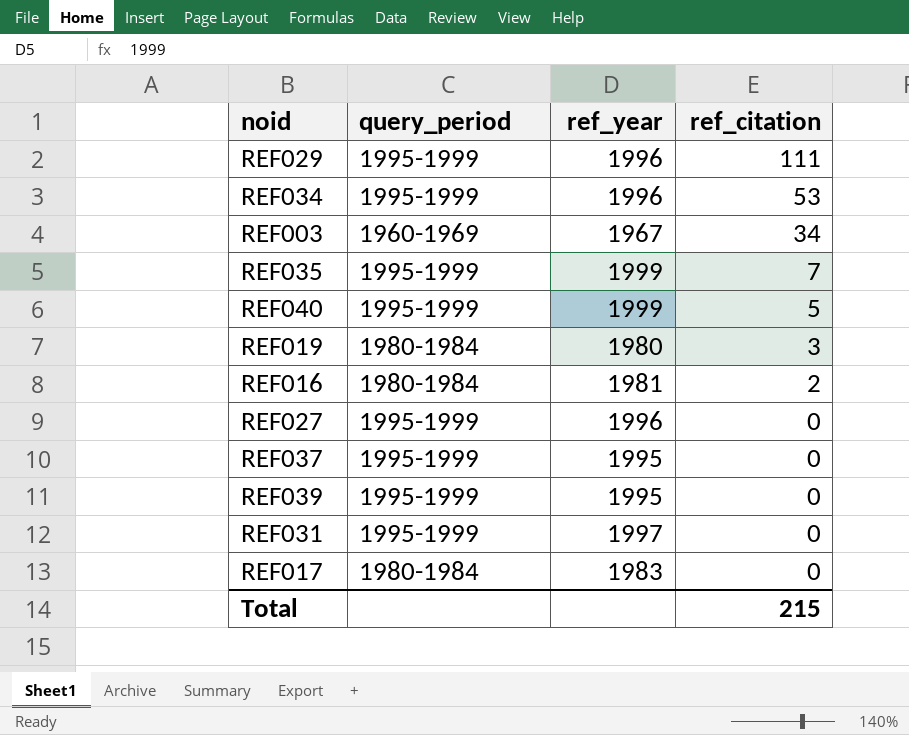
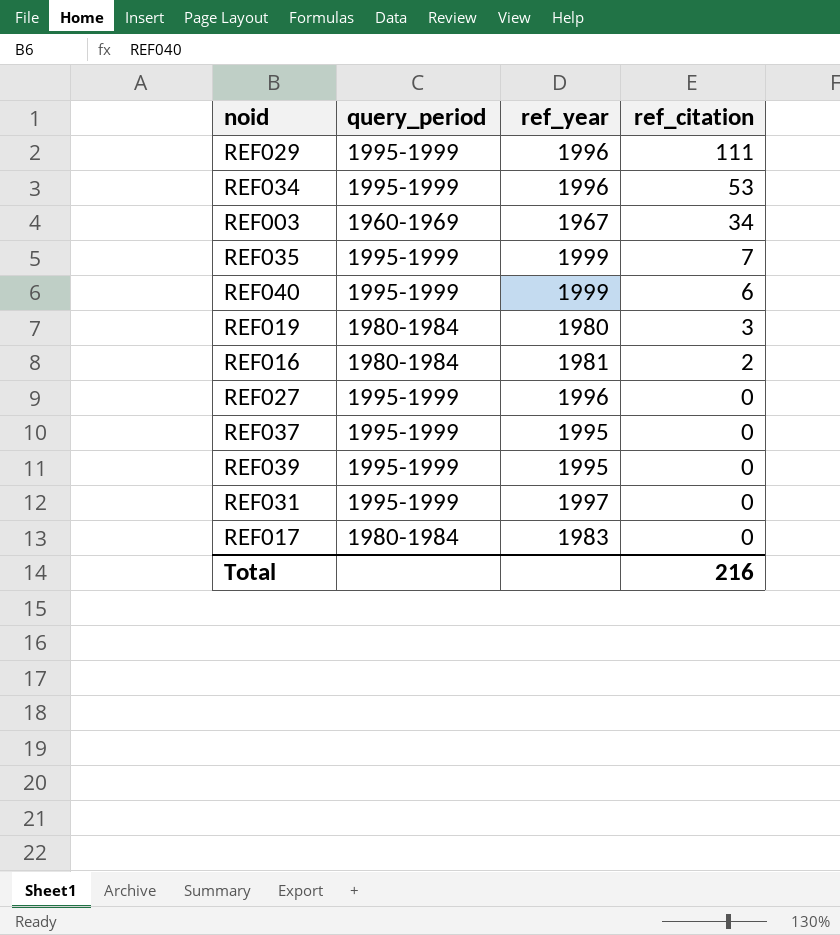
REF040 | ref_citation: 5 -> 6
Total | ref_citation: 215 -> 216

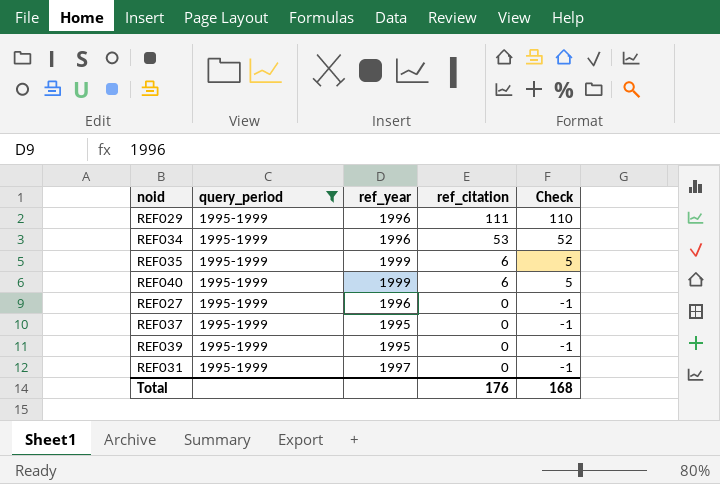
filter: none -> query_period = 1995-1999
column Check | formula: none -> [ref_citation] - 1
REF035 | ref_citation: 7 -> 6
Total | ref_citation: 216 -> 176

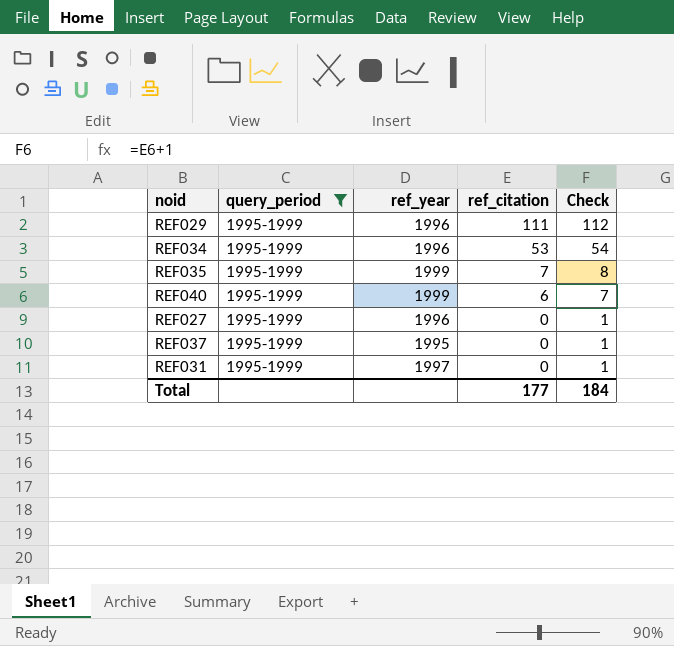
column Check | formula: [ref_citation] - 1 -> [ref_citation] + 1
row REF039: 1995-1999 | 1995 | 0 | -1 -> none
REF035 | ref_citation: 6 -> 7
Total | ref_citation: 176 -> 177
Total | Check: 168 -> 184

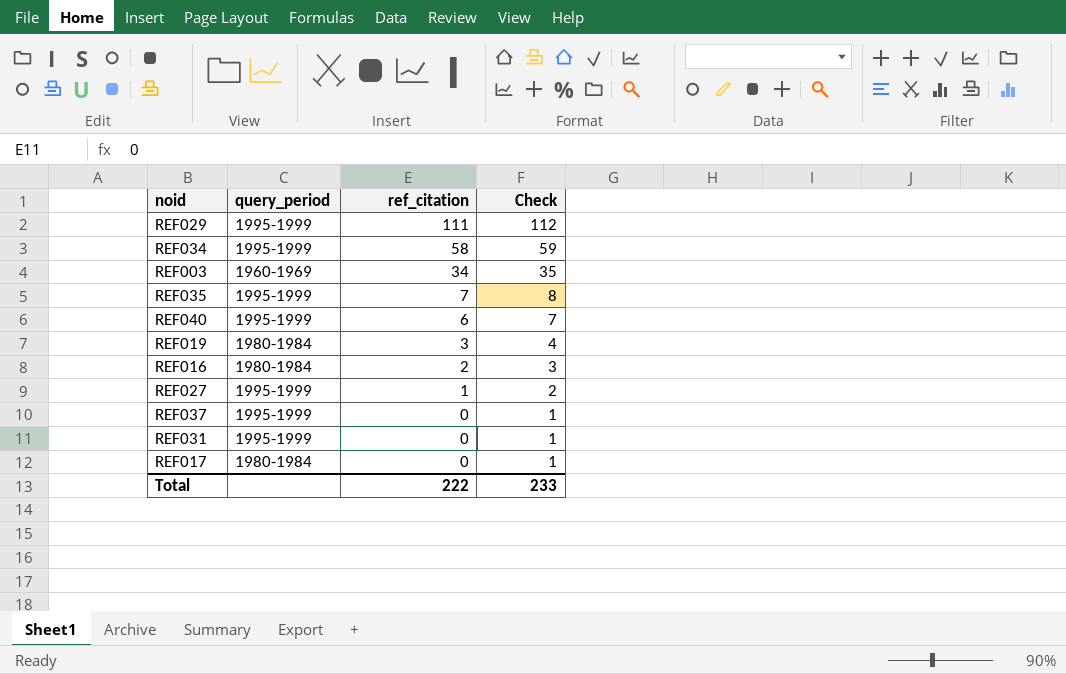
filter: query_period = 1995-1999 -> none
column ref_year | position: 3 -> none
REF034 | ref_citation: 53 -> 58
REF034 | Check: 54 -> 59
REF027 | ref_citation: 0 -> 1
REF027 | Check: 1 -> 2
Total | ref_citation: 177 -> 222
Total | Check: 184 -> 233

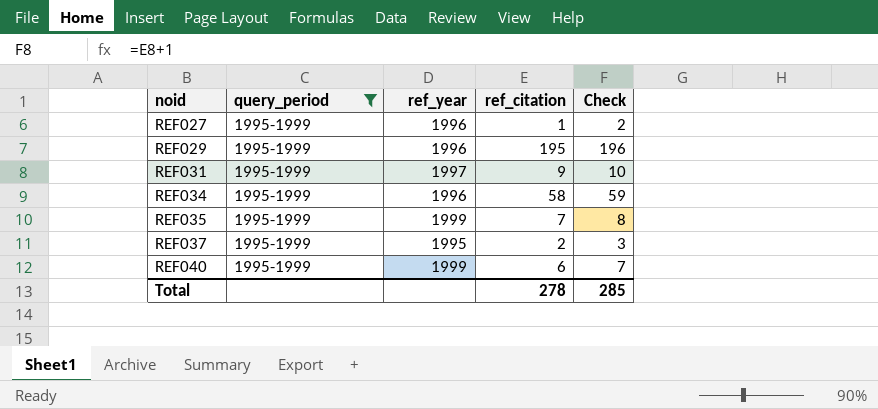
filter: none -> query_period = 1995-1999
row order: ref_citation descending -> noid ascending
column ref_year | position: none -> 3
REF029 | ref_citation: 111 -> 195
REF029 | Check: 112 -> 196
REF031 | ref_citation: 0 -> 9
REF031 | Check: 1 -> 10
REF037 | ref_citation: 0 -> 2
REF037 | Check: 1 -> 3
Total | ref_citation: 222 -> 278
Total | Check: 233 -> 285

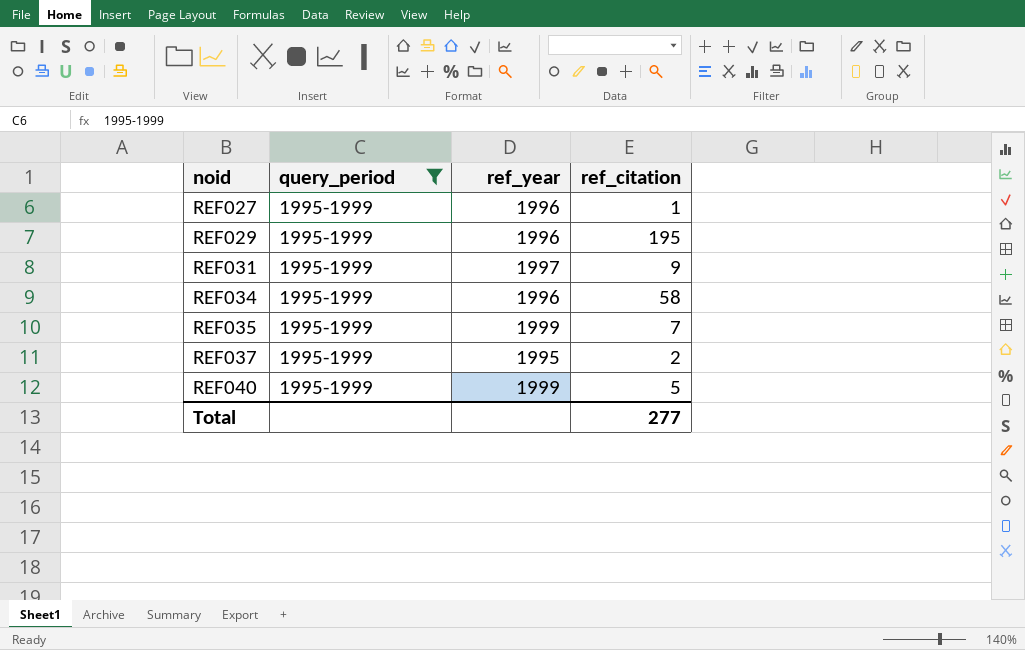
column Check | formula: [ref_citation] + 1 -> none
REF040 | ref_citation: 6 -> 5
Total | ref_citation: 278 -> 277

